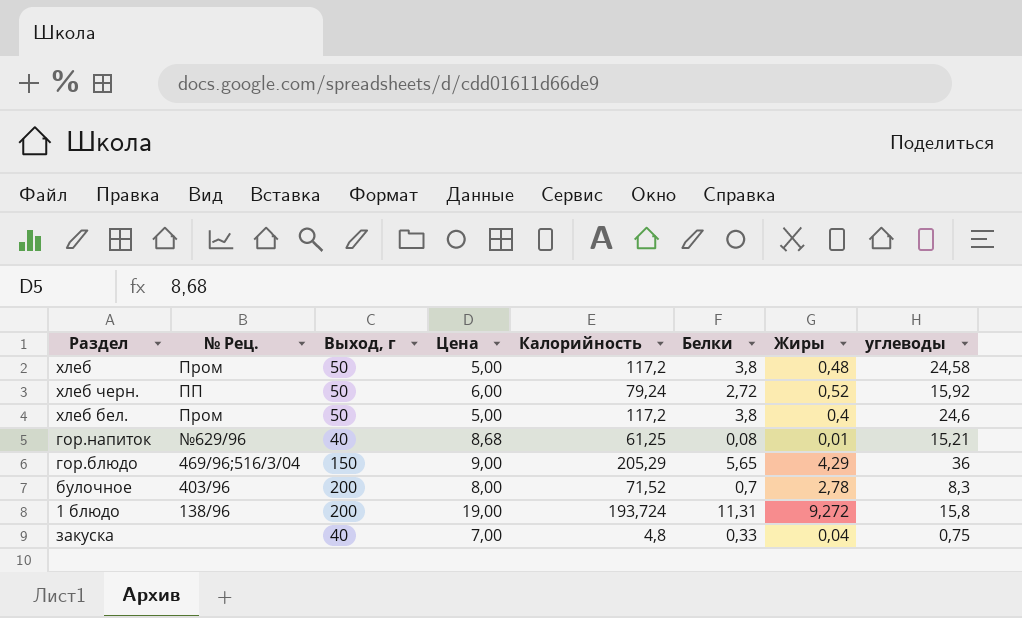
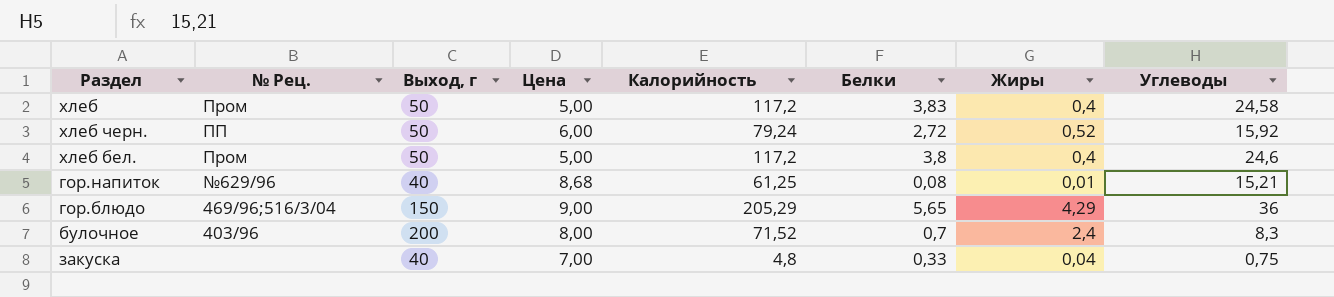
column name: углеводы -> Углеводы
row 1 блюдо: 138/96 | 200 | 19,00 | 193,724 | 11,31 | 9,272 | 15,8 -> none
хлеб | Белки: 3,8 -> 3,83
хлеб | Жиры: 0,48 -> 0,4
булочное | Жиры: 2,78 -> 2,4

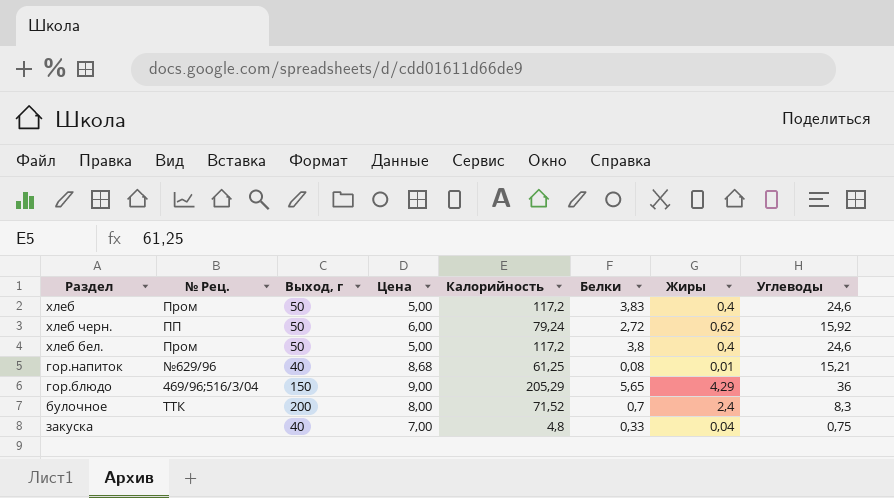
хлеб | Углеводы: 24,58 -> 24,6
хлеб черн. | Жиры: 0,52 -> 0,62
булочное | № Рец.: 403/96 -> ТТК

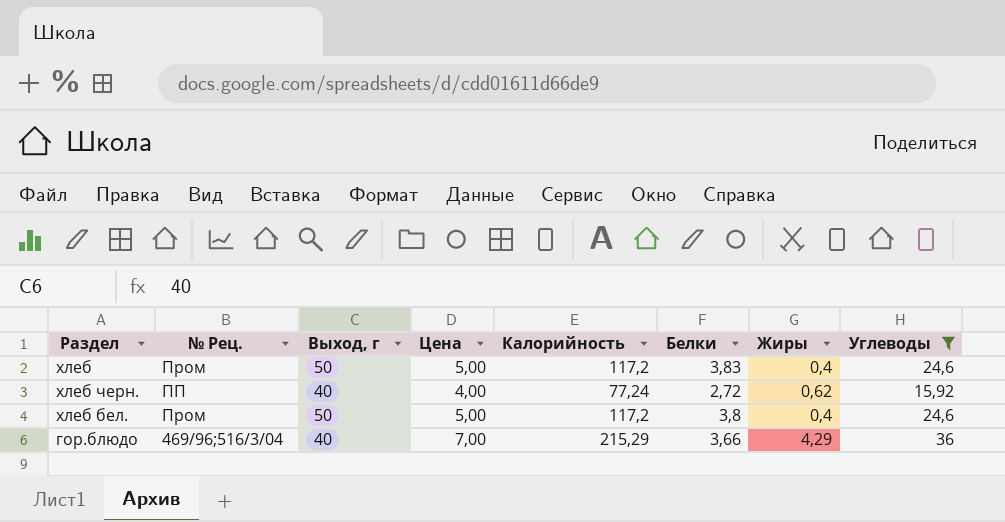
filter: none -> Углеводы >= 15,92
хлеб черн. | Выход, г: 50 -> 40
хлеб черн. | Цена: 6,00 -> 4,00
хлеб черн. | Калорийность: 79,24 -> 77,24
гор.блюдо | Выход, г: 150 -> 40
гор.блюдо | Цена: 9,00 -> 7,00
гор.блюдо | Калорийность: 205,29 -> 215,29
гор.блюдо | Белки: 5,65 -> 3,66

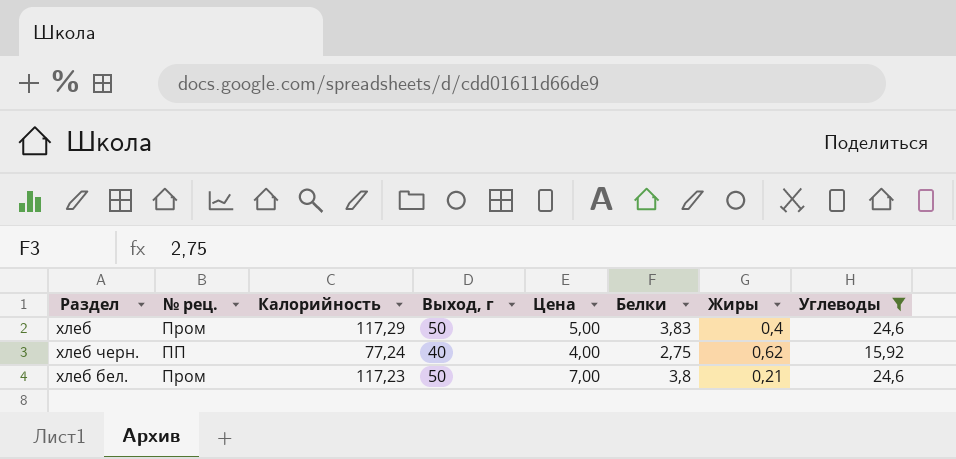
column name: № Рец. -> № рец.
column Калорийность | position: 5 -> 3
row гор.блюдо: 469/96;516/3/04 | 40 | 7,00 | 215,29 | 3,66 | 4,29 | 36 -> none
хлеб | Калорийность: 117,2 -> 117,29
хлеб черн. | Белки: 2,72 -> 2,75
хлеб бел. | Калорийность: 117,2 -> 117,23
хлеб бел. | Цена: 5,00 -> 7,00
хлеб бел. | Жиры: 0,4 -> 0,21

